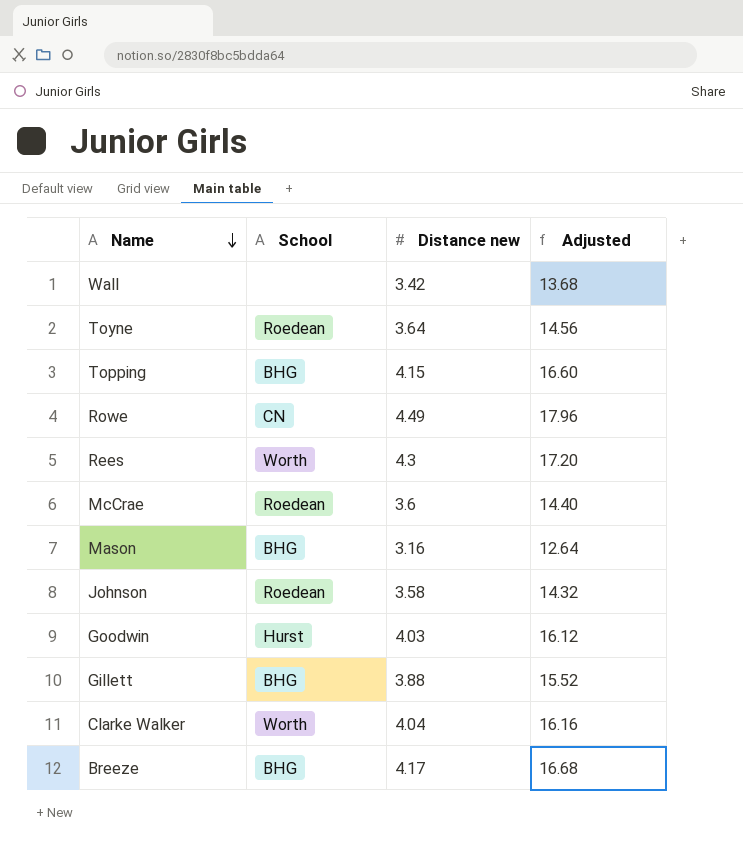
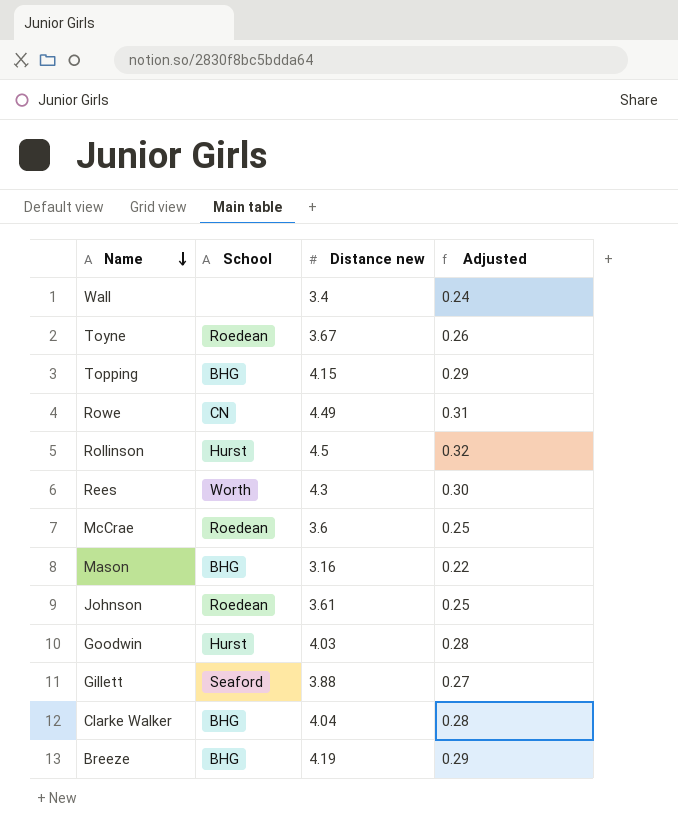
column Adjusted | formula: [Distance new] * 4 -> [Distance new] * 0.07
Wall | Distance new: 3.42 -> 3.4
Toyne | Distance new: 3.64 -> 3.67
row Rollinson: none -> Hurst | 4.5 | 0.32
Johnson | Distance new: 3.58 -> 3.61
Gillett | School: BHG -> Seaford
Clarke Walker | School: Worth -> BHG
Breeze | Distance new: 4.17 -> 4.19

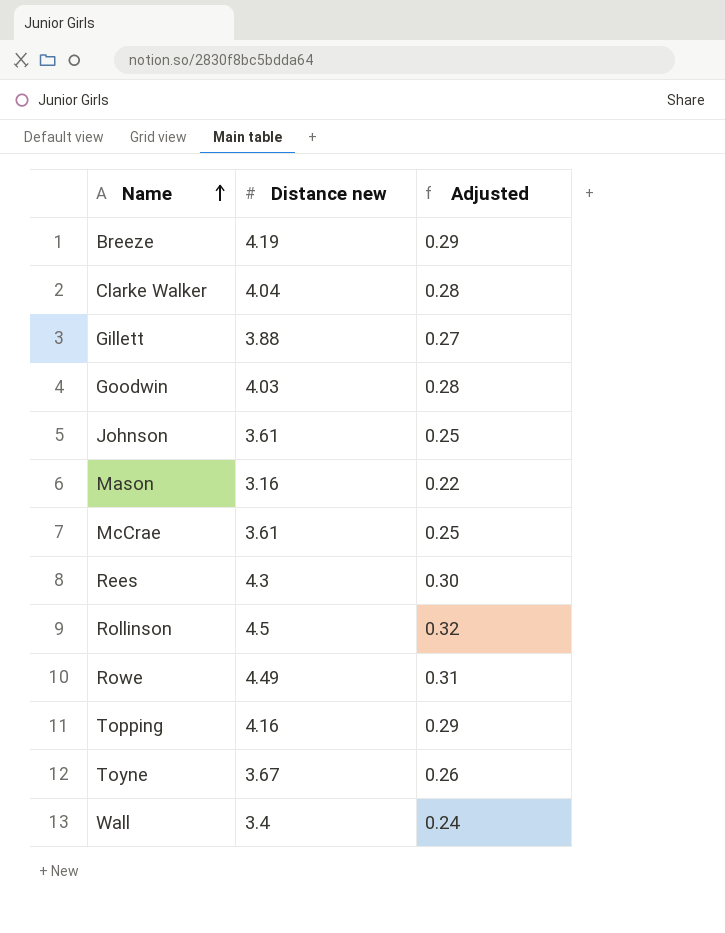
row order: Name descending -> Name ascending
column School | position: 2 -> none
McCrae | Distance new: 3.6 -> 3.61
Topping | Distance new: 4.15 -> 4.16

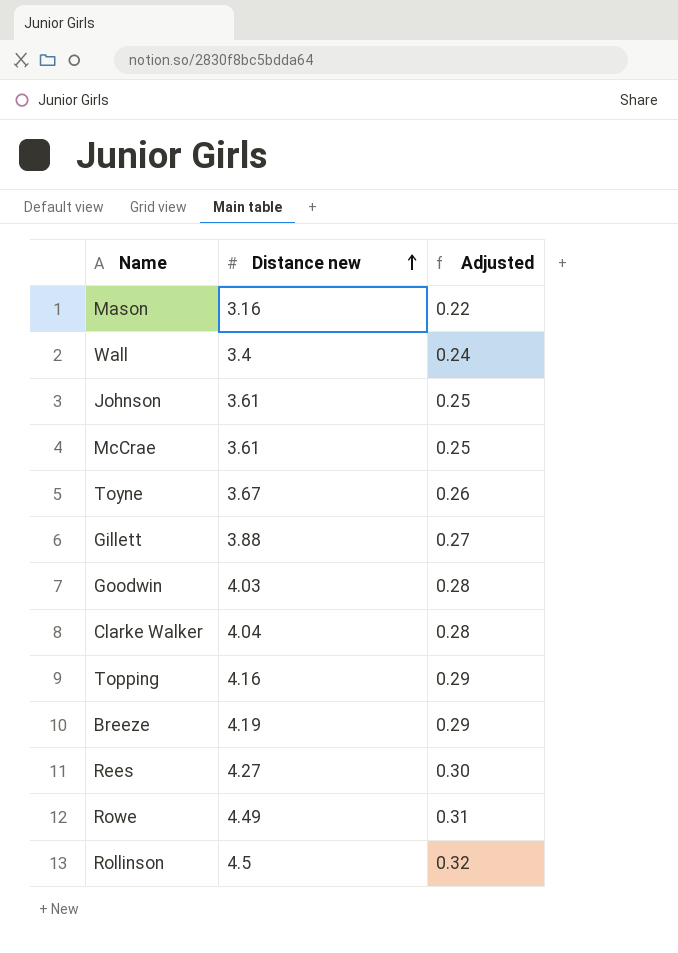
row order: Name ascending -> Distance new ascending
Rees | Distance new: 4.3 -> 4.27

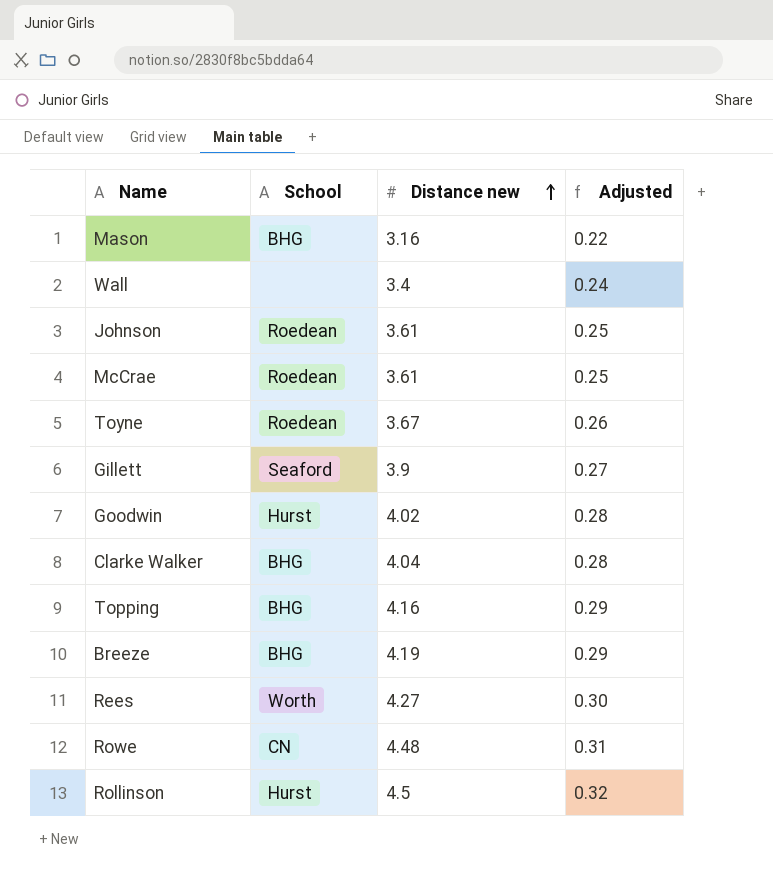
column School | position: none -> 2
Gillett | Distance new: 3.88 -> 3.9
Goodwin | Distance new: 4.03 -> 4.02
Rowe | Distance new: 4.49 -> 4.48

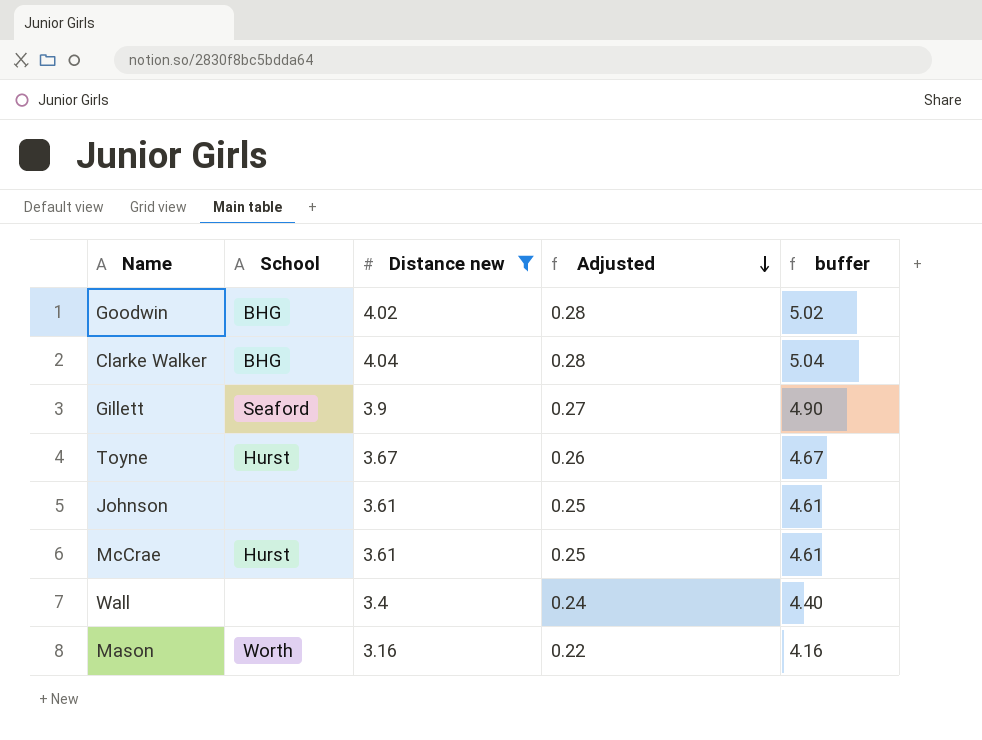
filter: none -> Distance new <= 4.04
row order: Distance new ascending -> Adjusted descending
column buffer | formula: none -> [Distance new] + 1
Goodwin | School: Hurst -> BHG
Toyne | School: Roedean -> Hurst
Johnson | School: Roedean -> none
McCrae | School: Roedean -> Hurst
Mason | School: BHG -> Worth

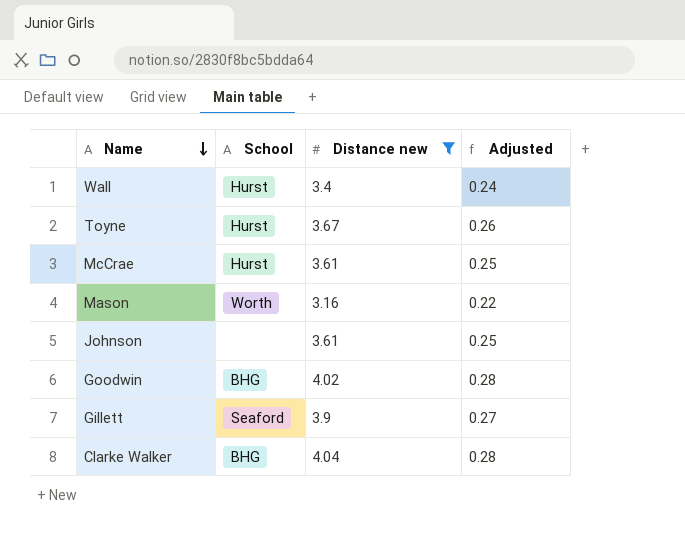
row order: Adjusted descending -> Name descending
column buffer | formula: [Distance new] + 1 -> none
Wall | School: none -> Hurst

